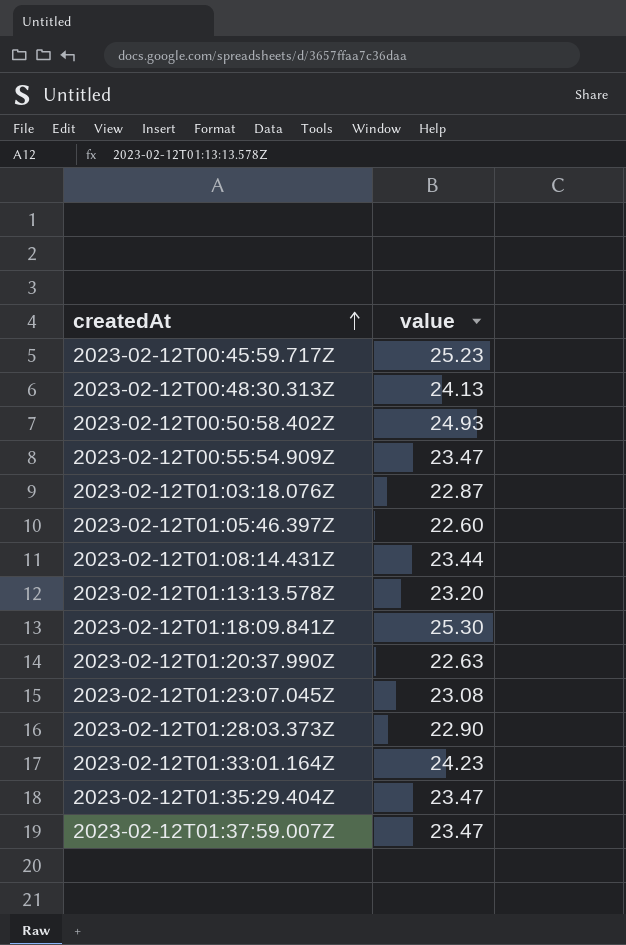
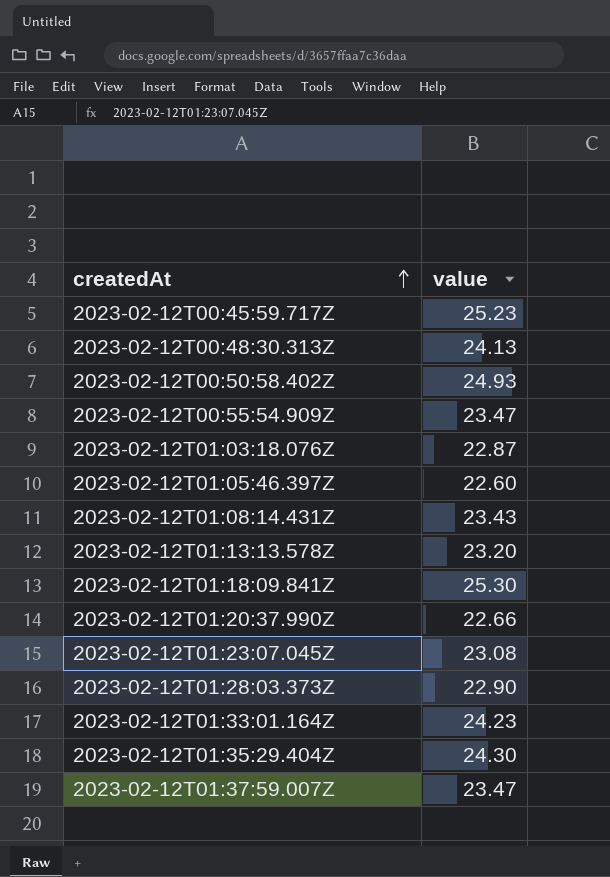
2023-02-12T01:08:14.431Z | value: 23.44 -> 23.43
2023-02-12T01:20:37.990Z | value: 22.63 -> 22.66
2023-02-12T01:35:29.404Z | value: 23.47 -> 24.30

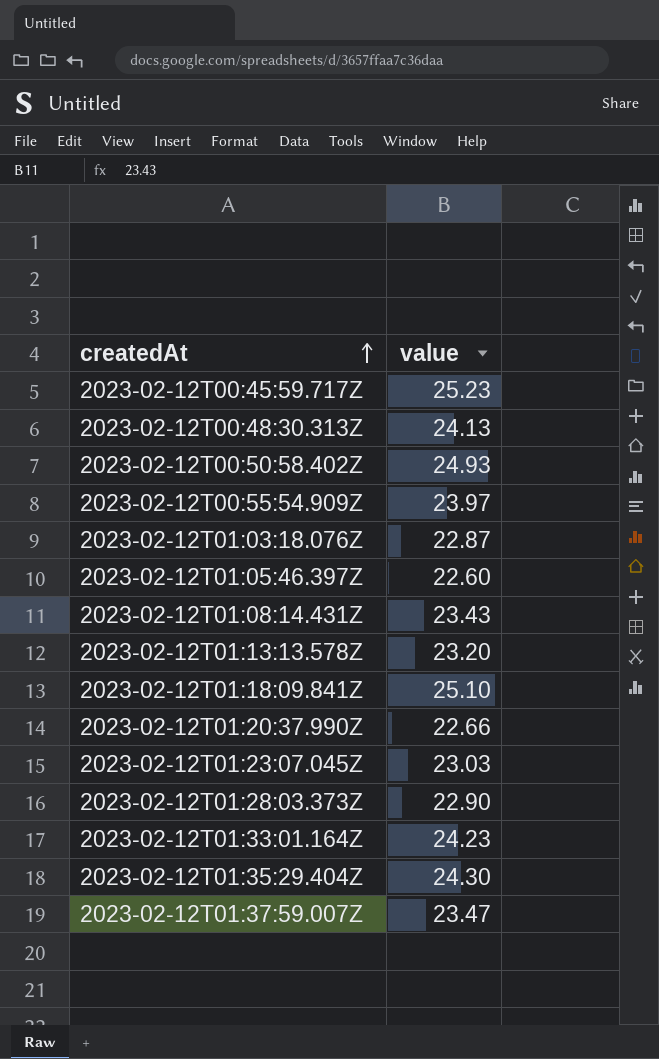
2023-02-12T00:55:54.909Z | value: 23.47 -> 23.97
2023-02-12T01:18:09.841Z | value: 25.30 -> 25.10
2023-02-12T01:23:07.045Z | value: 23.08 -> 23.03

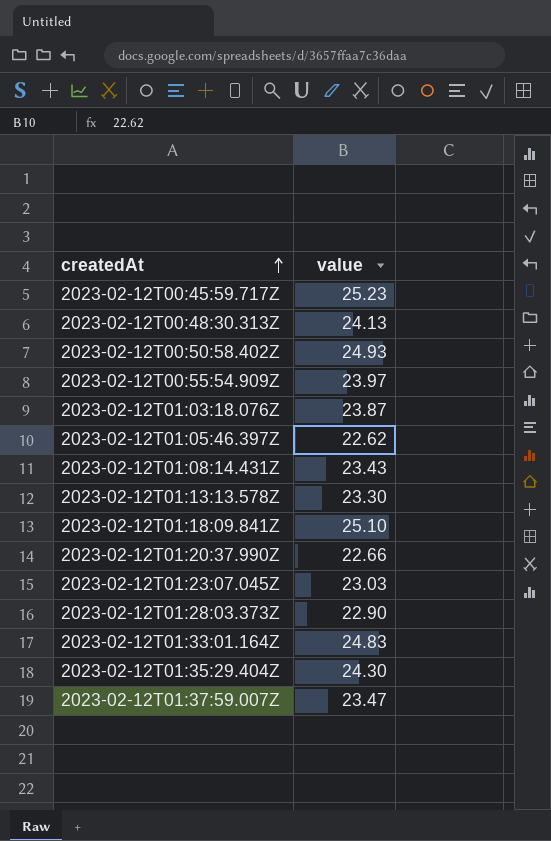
2023-02-12T01:03:18.076Z | value: 22.87 -> 23.87
2023-02-12T01:05:46.397Z | value: 22.60 -> 22.62
2023-02-12T01:13:13.578Z | value: 23.20 -> 23.30
2023-02-12T01:33:01.164Z | value: 24.23 -> 24.83

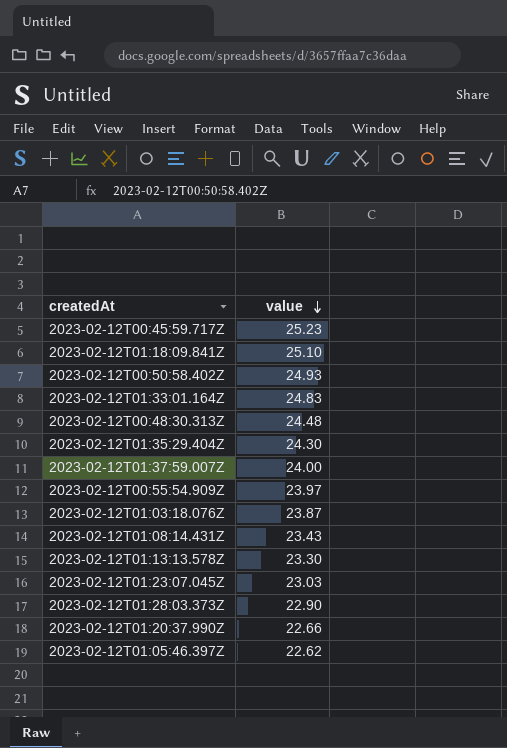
row order: createdAt ascending -> value descending
2023-02-12T00:48:30.313Z | value: 24.13 -> 24.48
2023-02-12T01:37:59.007Z | value: 23.47 -> 24.00

